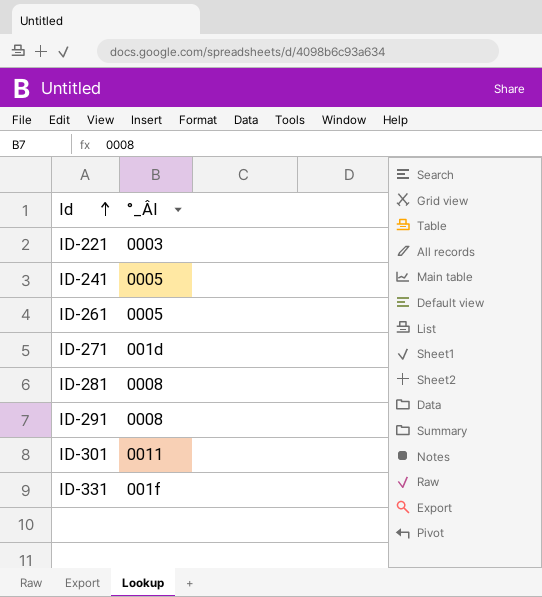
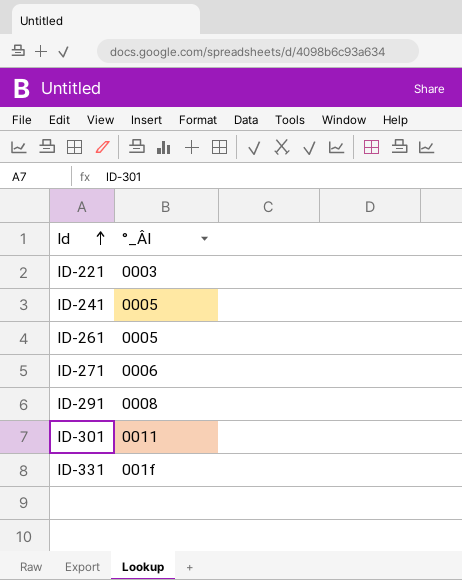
row ID-281: 0008 -> none
ID-271 | °_ÂI: 001d -> 0006

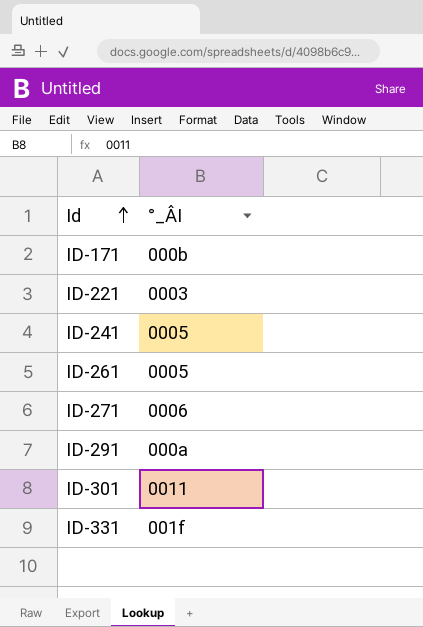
row ID-171: none -> 000b
ID-291 | °_ÂI: 0008 -> 000a

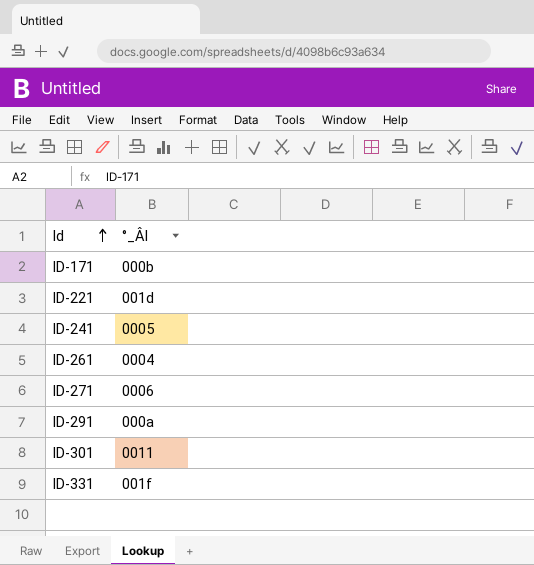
ID-221 | °_ÂI: 0003 -> 001d
ID-261 | °_ÂI: 0005 -> 0004

